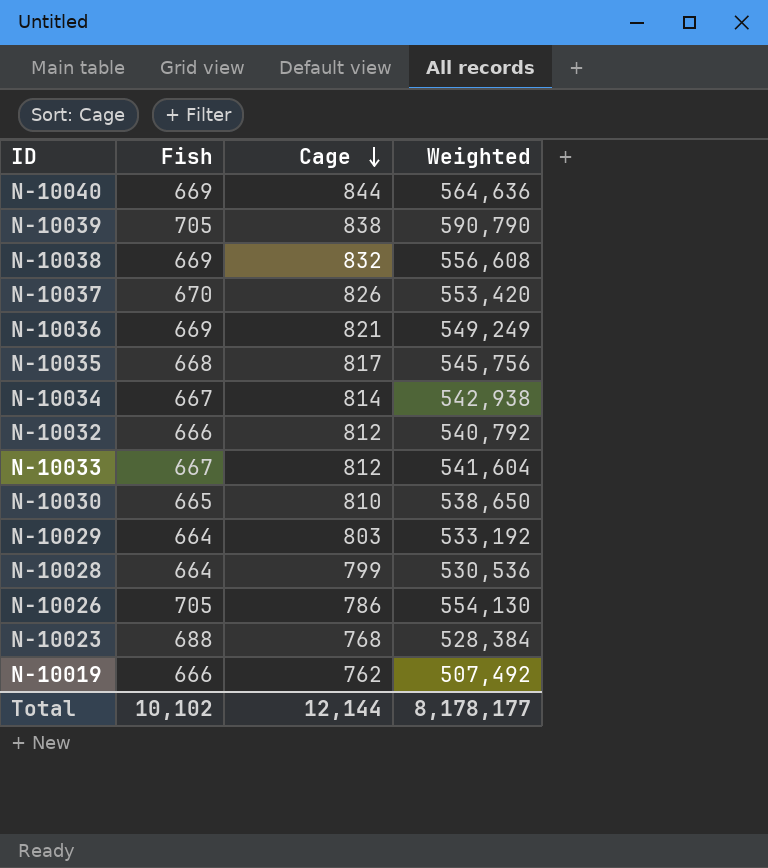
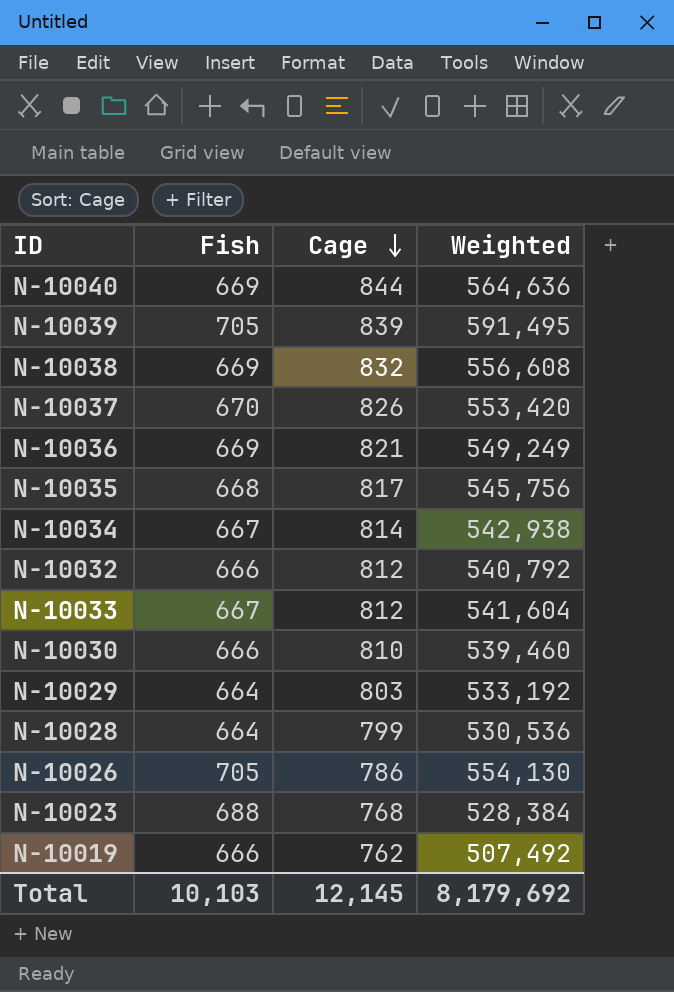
N-10039 | Cage: 838 -> 839
N-10039 | Weighted: 590,790 -> 591,495
N-10030 | Fish: 665 -> 666
N-10030 | Weighted: 538,650 -> 539,460
Total | Fish: 10,102 -> 10,103
Total | Cage: 12,144 -> 12,145
Total | Weighted: 8,178,177 -> 8,179,692

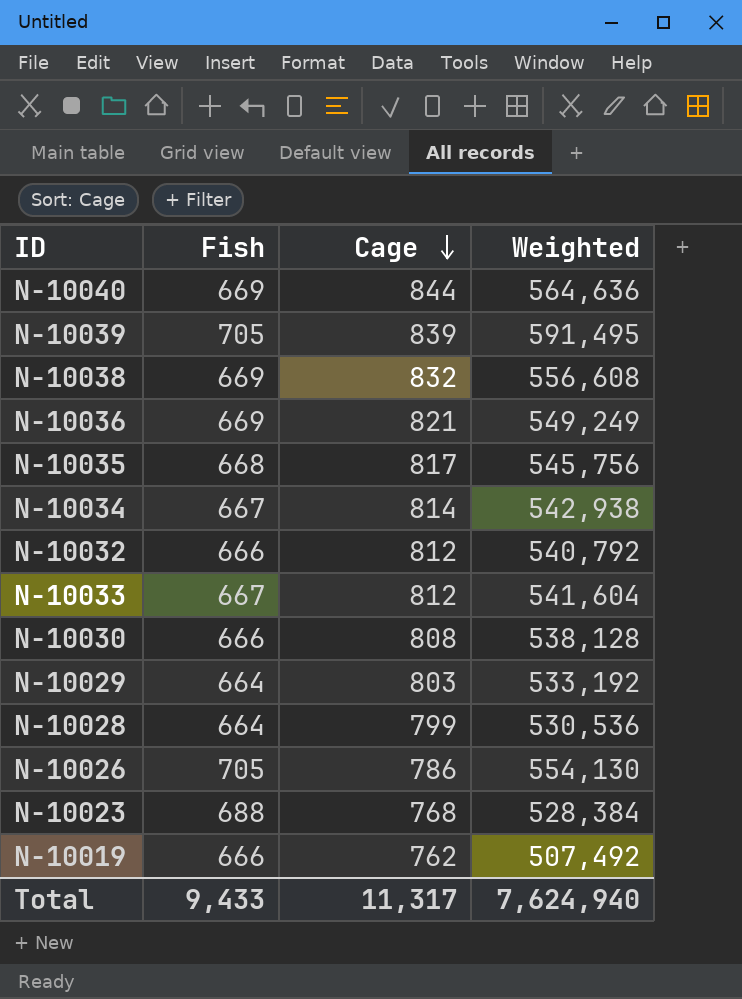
row N-10037: 670 | 826 | 553,420 -> none
N-10030 | Cage: 810 -> 808
N-10030 | Weighted: 539,460 -> 538,128
Total | Fish: 10,103 -> 9,433
Total | Cage: 12,145 -> 11,317
Total | Weighted: 8,179,692 -> 7,624,940

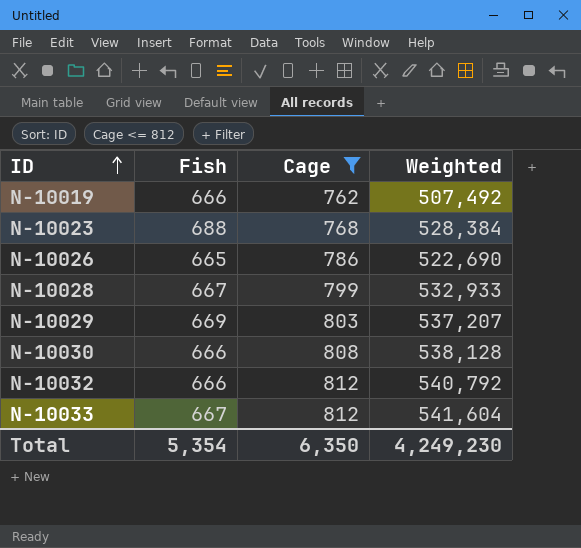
filter: none -> Cage <= 812
row order: Cage descending -> ID ascending
N-10026 | Fish: 705 -> 665
N-10026 | Weighted: 554,130 -> 522,690
N-10028 | Fish: 664 -> 667
N-10028 | Weighted: 530,536 -> 532,933
N-10029 | Fish: 664 -> 669
N-10029 | Weighted: 533,192 -> 537,207
Total | Fish: 9,433 -> 5,354
Total | Cage: 11,317 -> 6,350
Total | Weighted: 7,624,940 -> 4,249,230

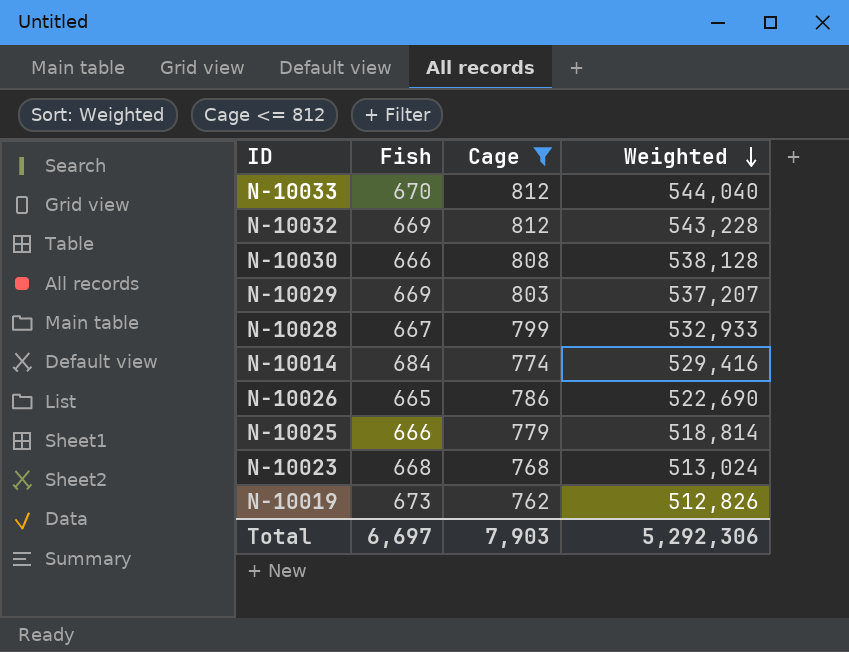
row order: ID ascending -> Weighted descending
N-10033 | Fish: 667 -> 670
N-10033 | Weighted: 541,604 -> 544,040
N-10032 | Fish: 666 -> 669
N-10032 | Weighted: 540,792 -> 543,228
row N-10014: none -> 684 | 774 | 529,416
row N-10025: none -> 666 | 779 | 518,814
N-10023 | Fish: 688 -> 668
N-10023 | Weighted: 528,384 -> 513,024
N-10019 | Fish: 666 -> 673
N-10019 | Weighted: 507,492 -> 512,826
Total | Fish: 5,354 -> 6,697
Total | Cage: 6,350 -> 7,903
Total | Weighted: 4,249,230 -> 5,292,306

